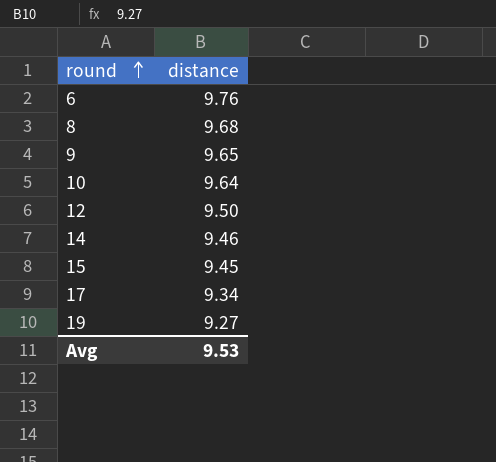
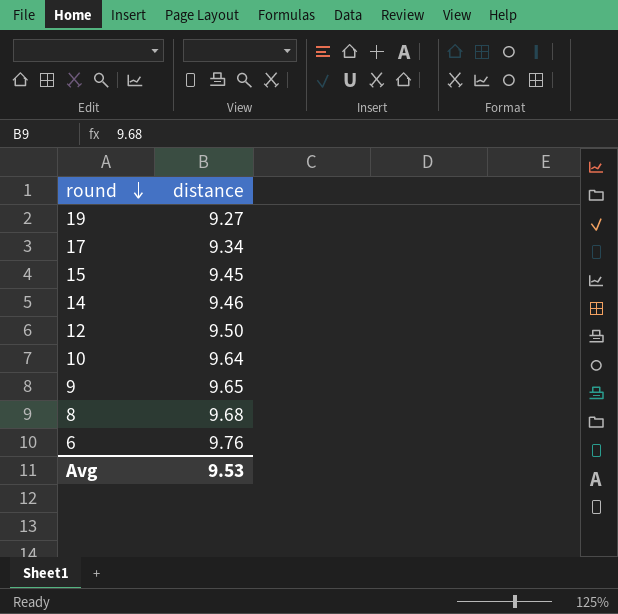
row order: round ascending -> round descending

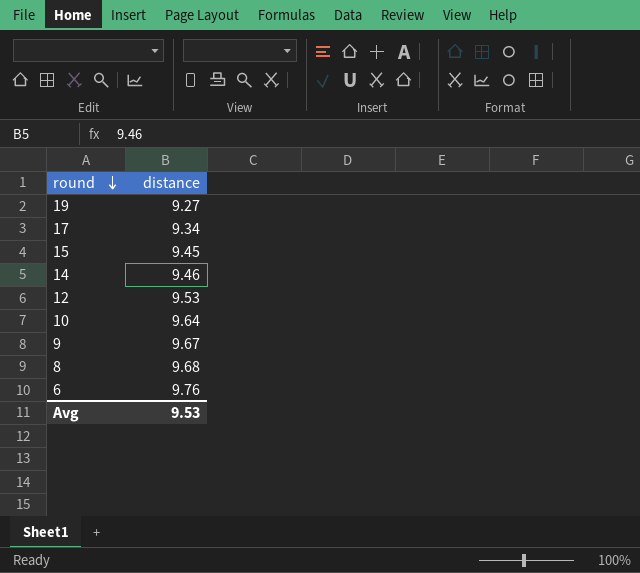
12 | distance: 9.50 -> 9.53
9 | distance: 9.65 -> 9.67

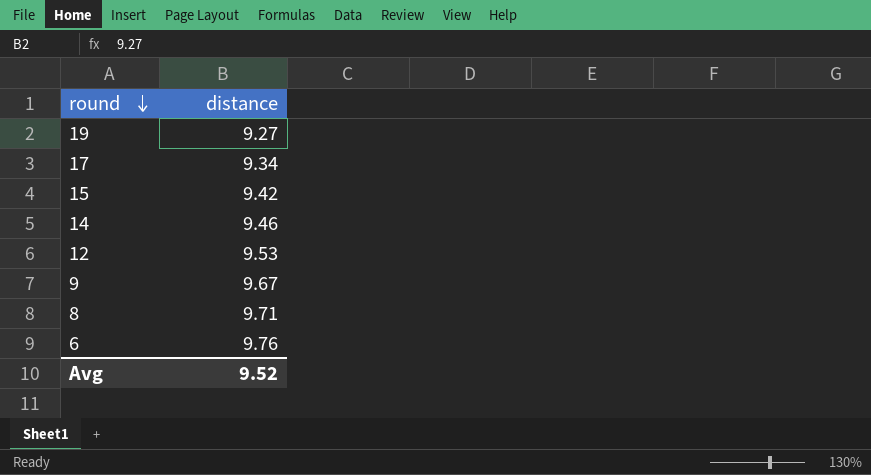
row 10: 9.64 -> none
15 | distance: 9.45 -> 9.42
8 | distance: 9.68 -> 9.71
Avg | distance: 9.53 -> 9.52

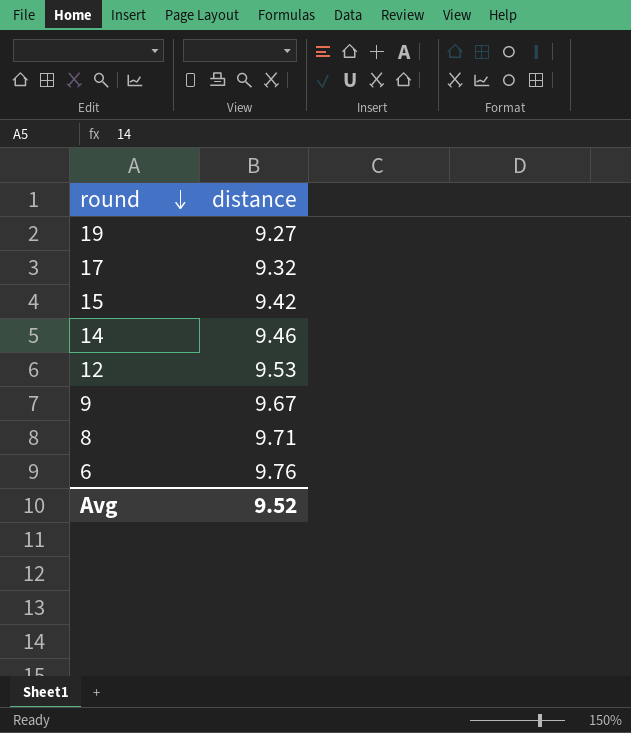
17 | distance: 9.34 -> 9.32

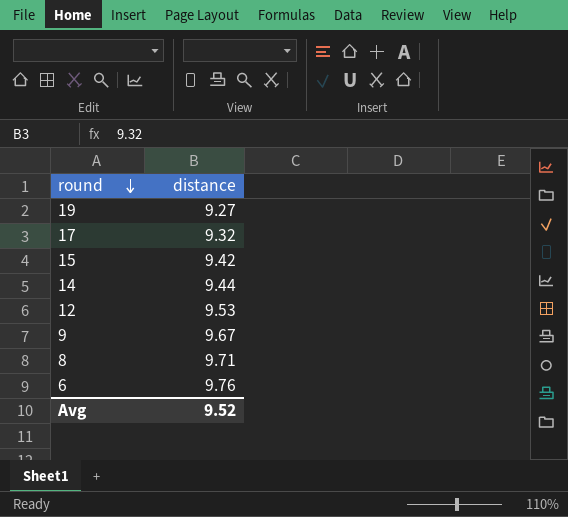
14 | distance: 9.46 -> 9.44

